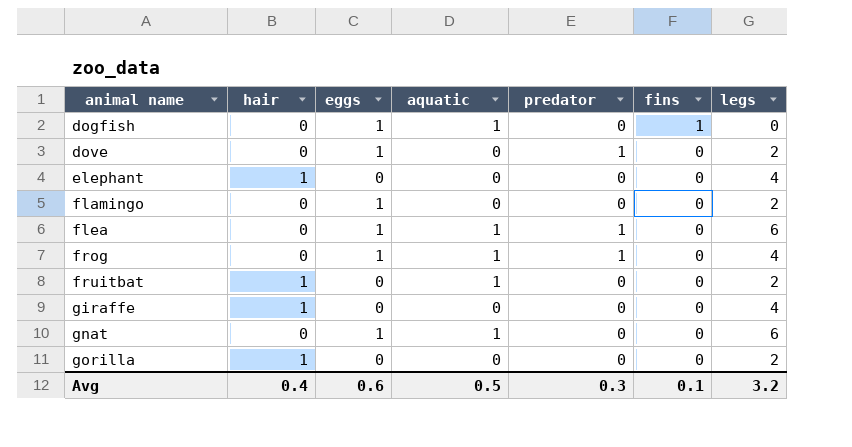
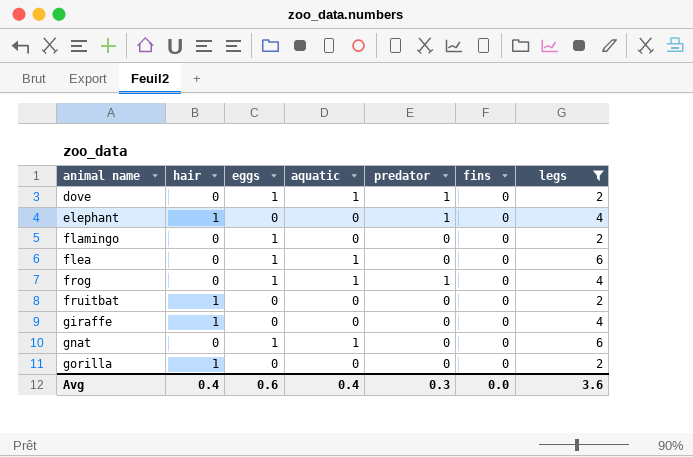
filter: none -> legs != 0
dove | aquatic: 0 -> 1
elephant | predator: 0 -> 1
flea | predator: 1 -> 0
fruitbat | aquatic: 1 -> 0
Avg | aquatic: 0.5 -> 0.4
Avg | fins: 0.1 -> 0.0
Avg | legs: 3.2 -> 3.6

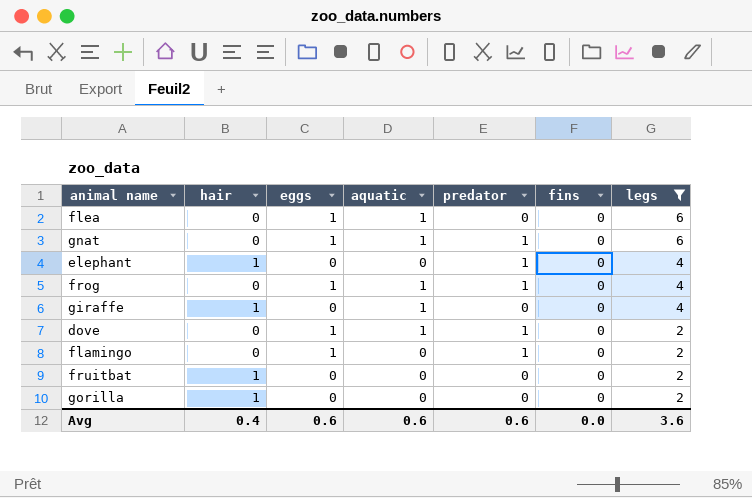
row order: animal name ascending -> legs descending
gnat | predator: 0 -> 1
giraffe | aquatic: 0 -> 1
flamingo | predator: 0 -> 1
Avg | aquatic: 0.4 -> 0.6
Avg | predator: 0.3 -> 0.6

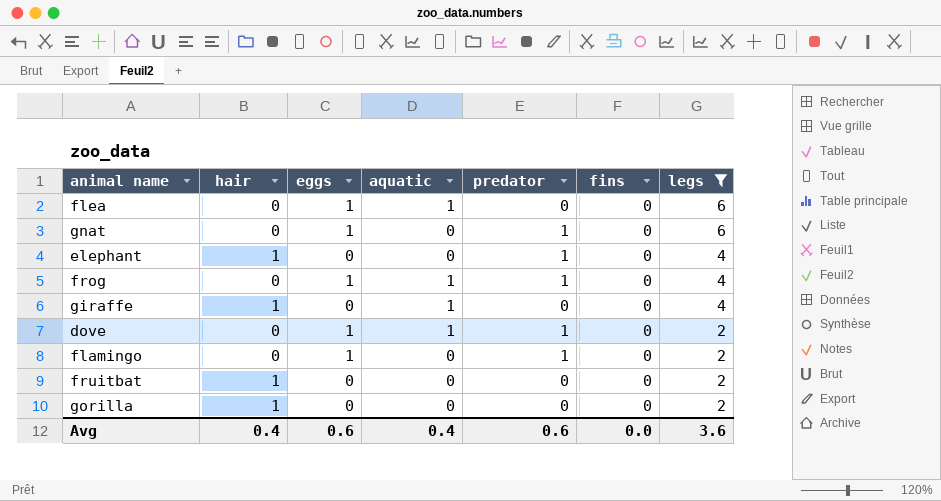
gnat | aquatic: 1 -> 0
Avg | aquatic: 0.6 -> 0.4

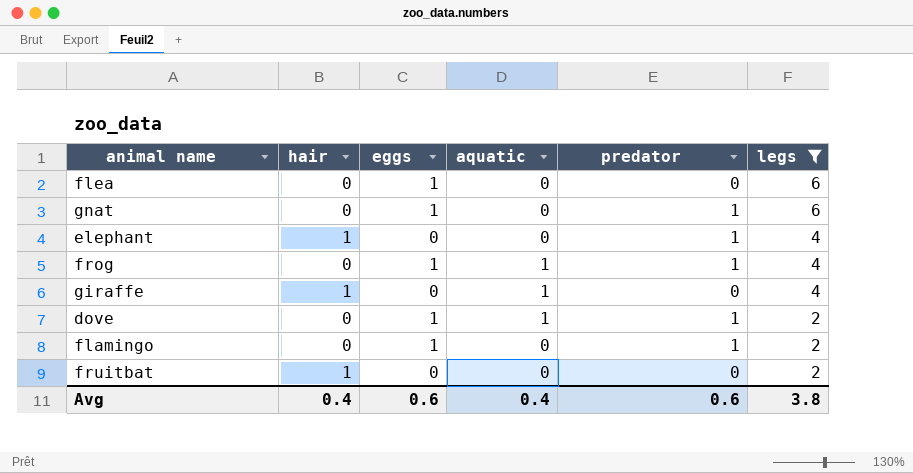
column fins | position: 6 -> none
row gorilla: 1 | 0 | 0 | 0 | 0 | 2 -> none
flea | aquatic: 1 -> 0
Avg | legs: 3.6 -> 3.8

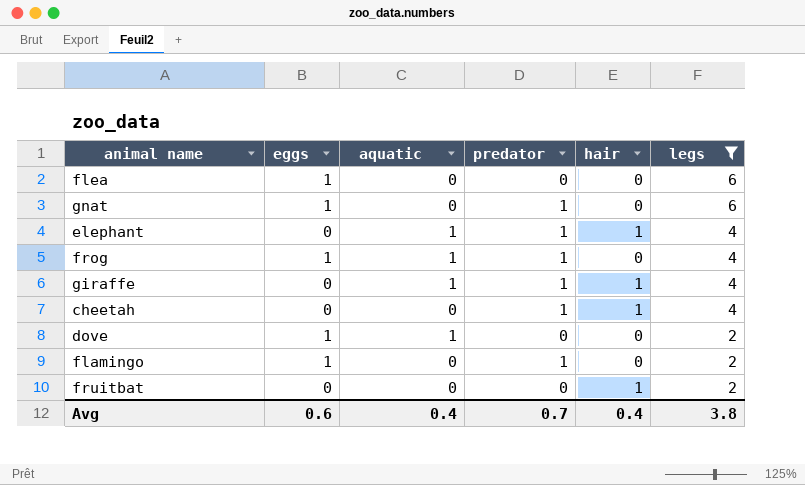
column hair | position: 2 -> 5
elephant | aquatic: 0 -> 1
giraffe | predator: 0 -> 1
row cheetah: none -> 0 | 0 | 1 | 1 | 4
dove | predator: 1 -> 0
Avg | predator: 0.6 -> 0.7

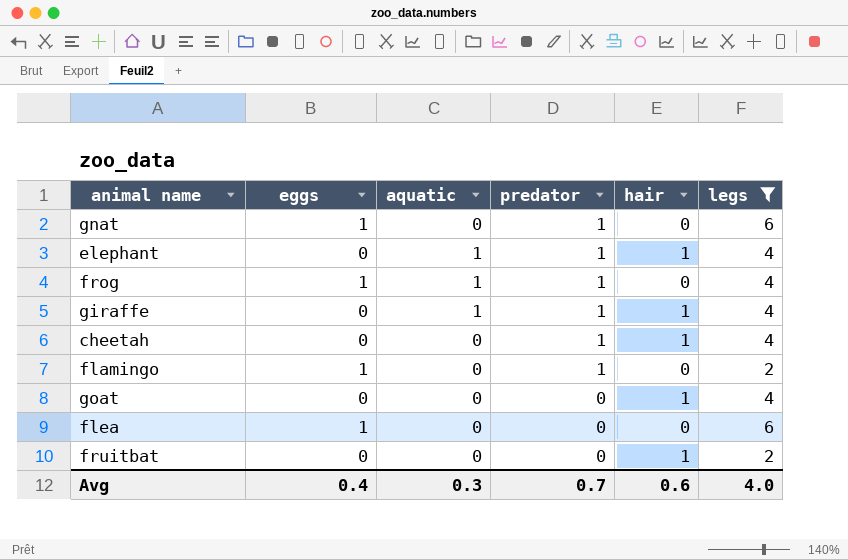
row order: legs descending -> predator descending
row dove: 1 | 1 | 0 | 0 | 2 -> none
row goat: none -> 0 | 0 | 0 | 1 | 4
Avg | eggs: 0.6 -> 0.4
Avg | aquatic: 0.4 -> 0.3
Avg | hair: 0.4 -> 0.6
Avg | legs: 3.8 -> 4.0

